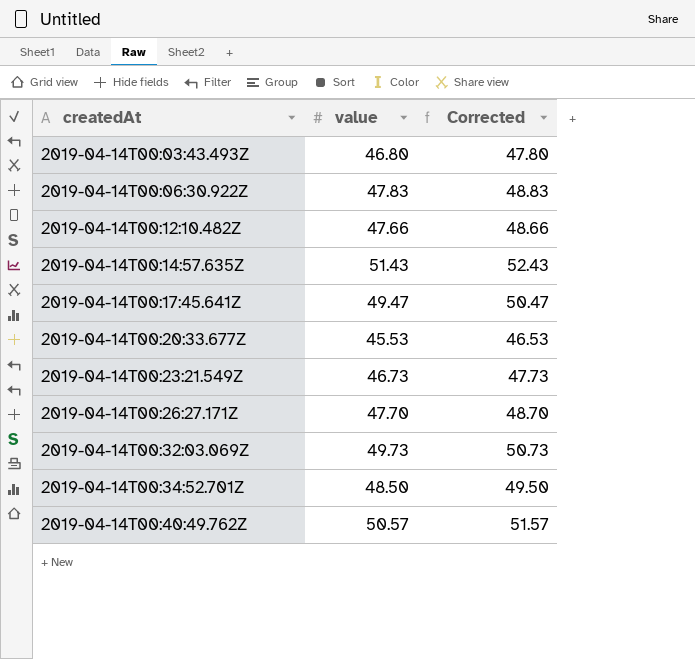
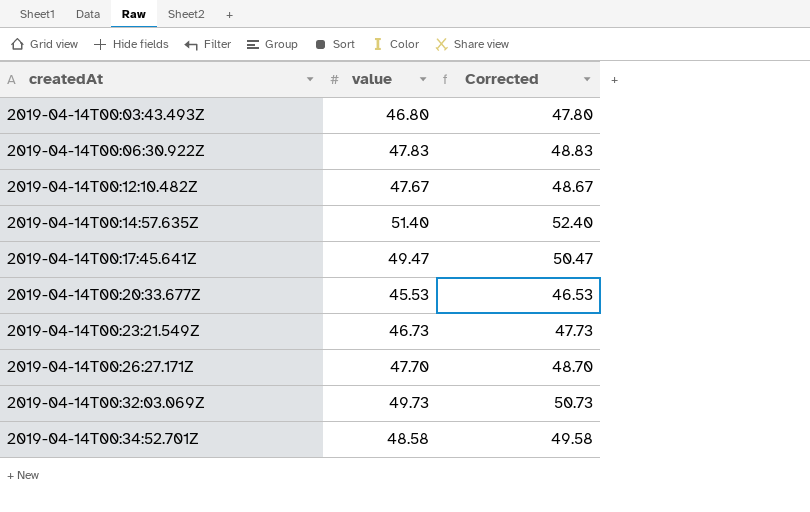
row 2019-04-14T00:40:49.762Z: 50.57 | 51.57 -> none
2019-04-14T00:12:10.482Z | value: 47.66 -> 47.67
2019-04-14T00:12:10.482Z | Corrected: 48.66 -> 48.67
2019-04-14T00:14:57.635Z | value: 51.43 -> 51.40
2019-04-14T00:14:57.635Z | Corrected: 52.43 -> 52.40
2019-04-14T00:34:52.701Z | value: 48.50 -> 48.58
2019-04-14T00:34:52.701Z | Corrected: 49.50 -> 49.58

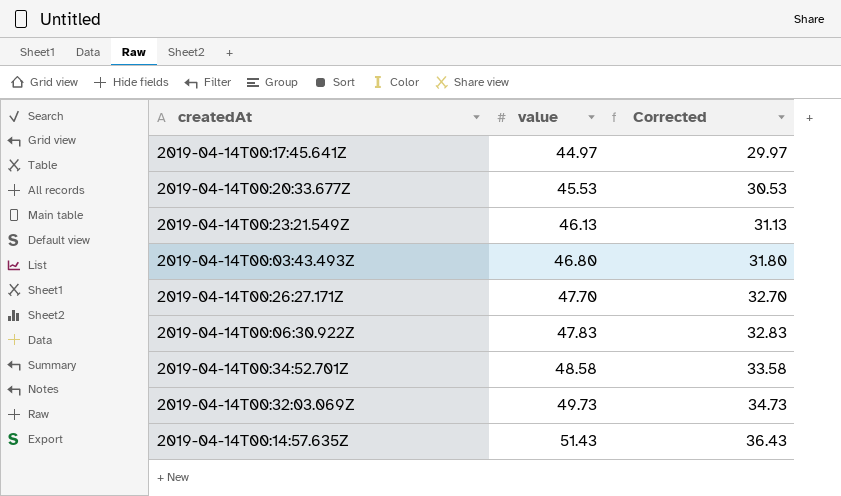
row order: createdAt ascending -> value ascending
column Corrected | formula: [value] + 1 -> [value] - 15
row 2019-04-14T00:12:10.482Z: 47.67 | 48.67 -> none
2019-04-14T00:17:45.641Z | value: 49.47 -> 44.97
2019-04-14T00:23:21.549Z | value: 46.73 -> 46.13
2019-04-14T00:14:57.635Z | value: 51.40 -> 51.43

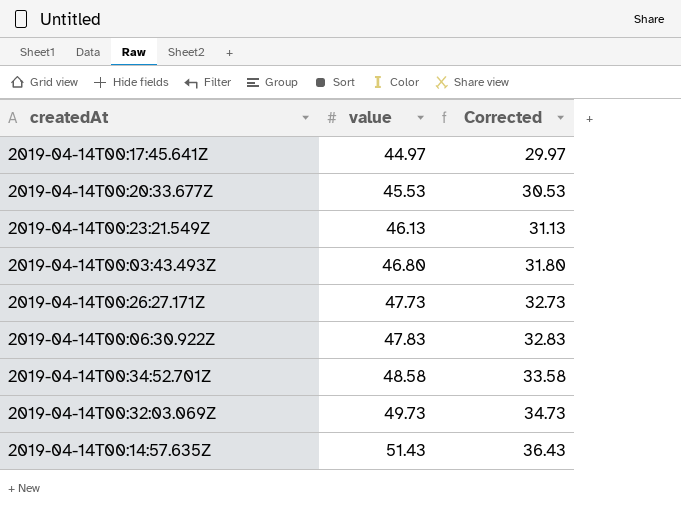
2019-04-14T00:26:27.171Z | value: 47.70 -> 47.73
2019-04-14T00:26:27.171Z | Corrected: 32.70 -> 32.73

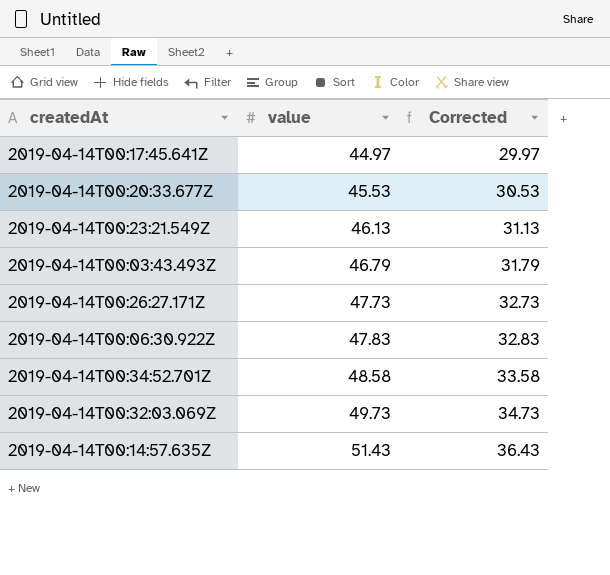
2019-04-14T00:03:43.493Z | value: 46.80 -> 46.79
2019-04-14T00:03:43.493Z | Corrected: 31.80 -> 31.79

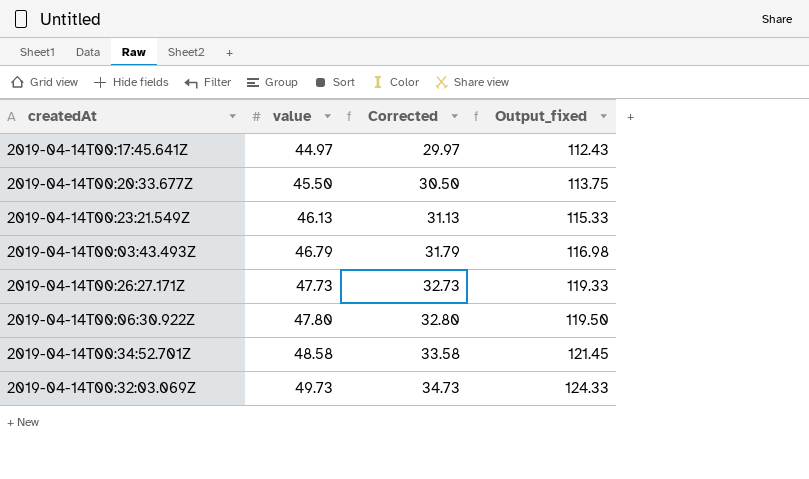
column Output_fixed | formula: none -> [value] * 2.5
row 2019-04-14T00:14:57.635Z: 51.43 | 36.43 -> none
2019-04-14T00:20:33.677Z | value: 45.53 -> 45.50
2019-04-14T00:20:33.677Z | Corrected: 30.53 -> 30.50
2019-04-14T00:06:30.922Z | value: 47.83 -> 47.80
2019-04-14T00:06:30.922Z | Corrected: 32.83 -> 32.80

